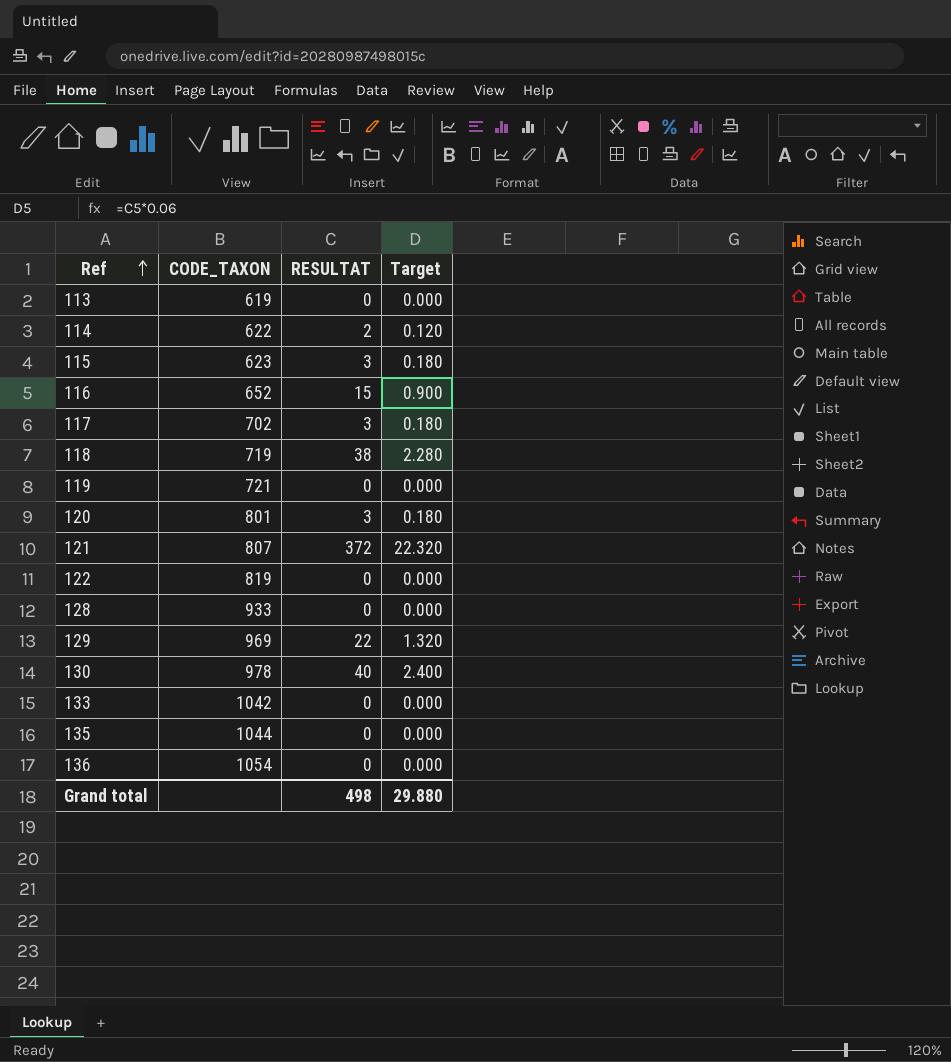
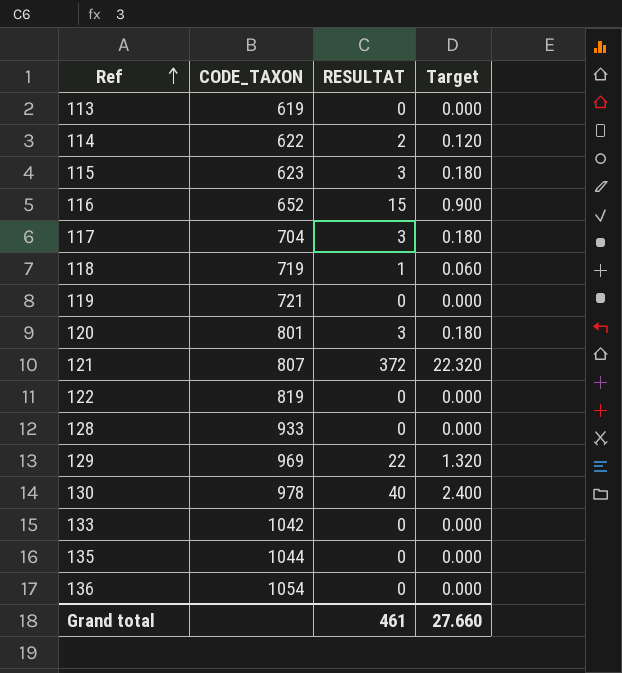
117 | CODE_TAXON: 702 -> 704
118 | RESULTAT: 38 -> 1
118 | Target: 2.280 -> 0.060
Grand total | RESULTAT: 498 -> 461
Grand total | Target: 29.880 -> 27.660

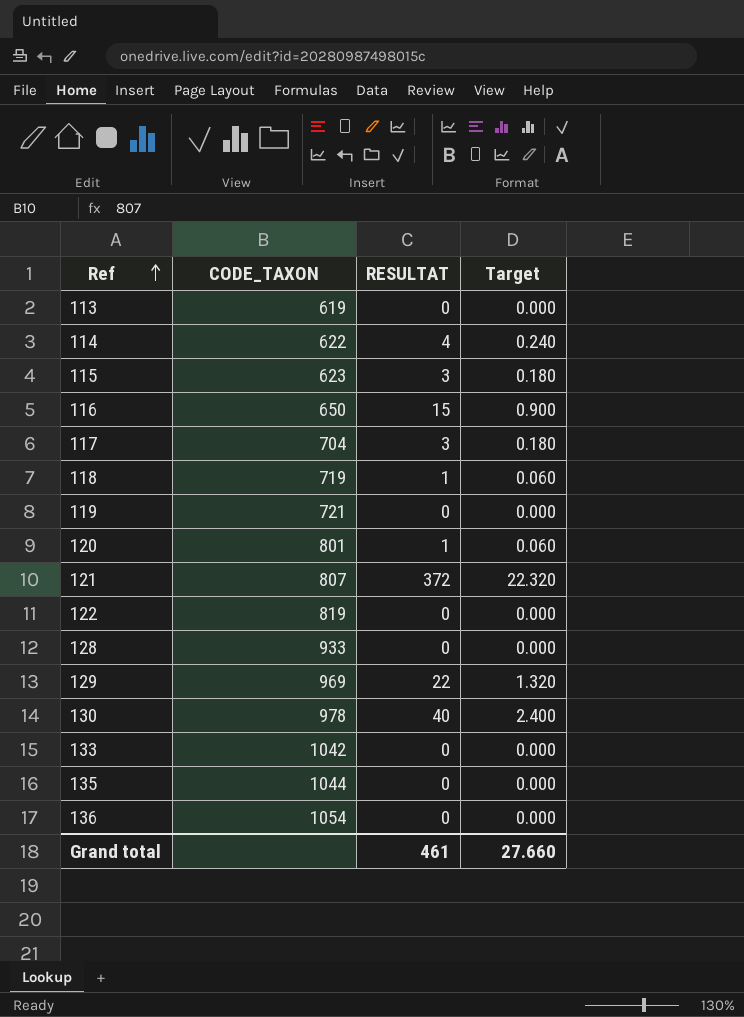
114 | RESULTAT: 2 -> 4
114 | Target: 0.120 -> 0.240
116 | CODE_TAXON: 652 -> 650
120 | RESULTAT: 3 -> 1
120 | Target: 0.180 -> 0.060

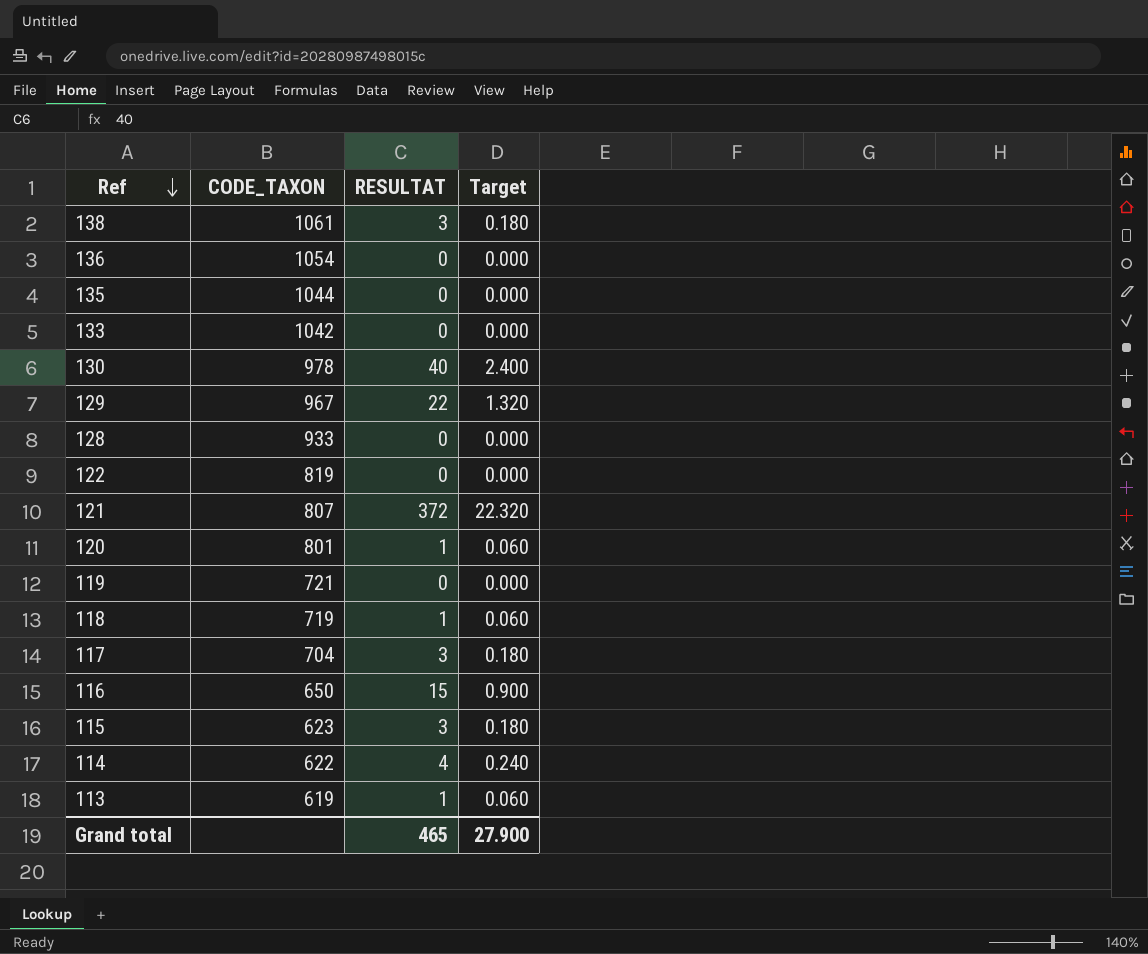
row order: Ref ascending -> Ref descending
row 138: none -> 1061 | 3 | 0.180
129 | CODE_TAXON: 969 -> 967
113 | RESULTAT: 0 -> 1
113 | Target: 0.000 -> 0.060
Grand total | RESULTAT: 461 -> 465
Grand total | Target: 27.660 -> 27.900

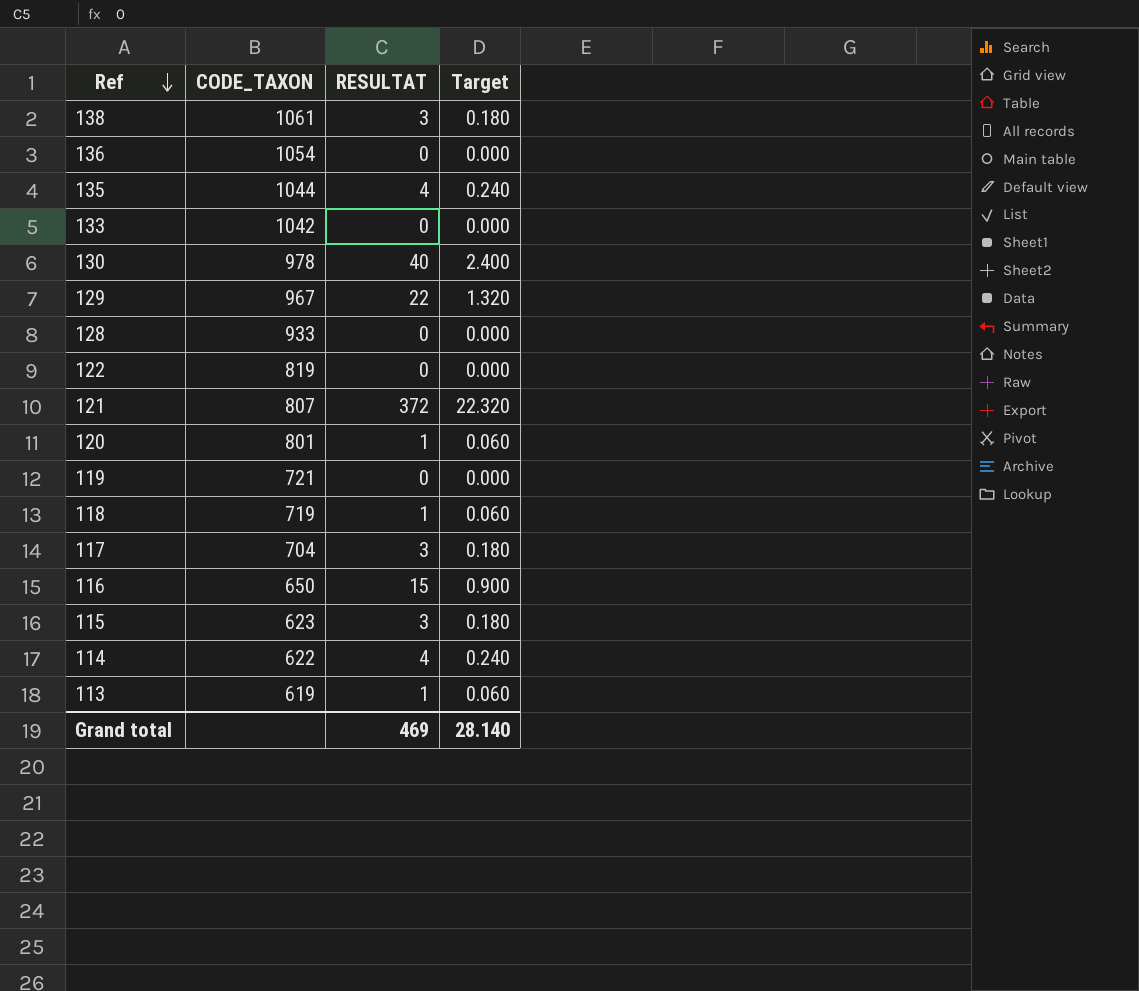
135 | RESULTAT: 0 -> 4
135 | Target: 0.000 -> 0.240
Grand total | RESULTAT: 465 -> 469
Grand total | Target: 27.900 -> 28.140

